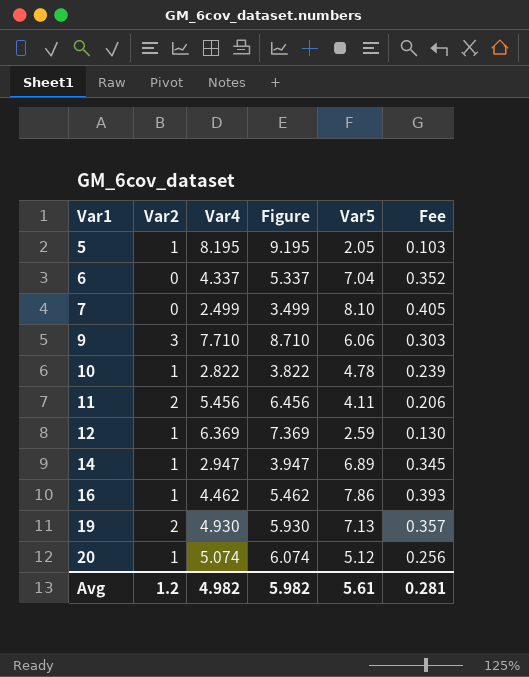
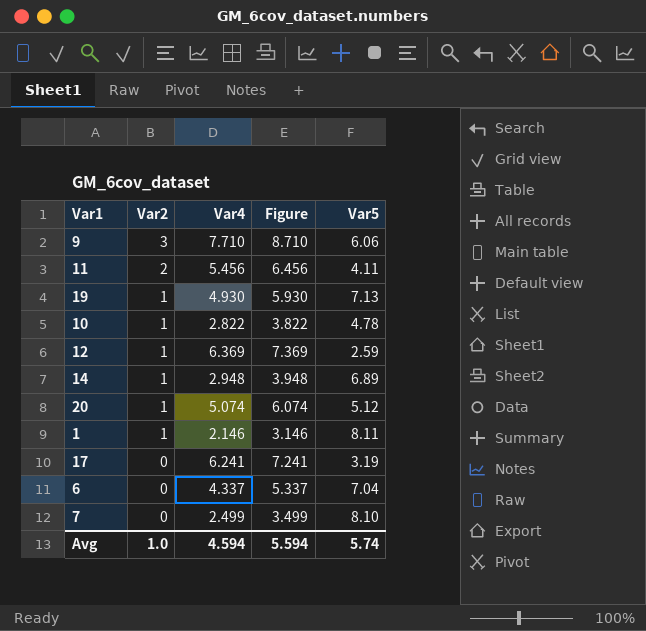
row order: Var1 ascending -> Var2 descending
column Fee | formula: [Var5] * 0.05 -> none
row 5: 1 | 8.195 | 9.195 | 2.05 | 0.103 -> none
row 16: 1 | 4.462 | 5.462 | 7.86 | 0.393 -> none
19 | Var2: 2 -> 1
14 | Var4: 2.947 -> 2.948
14 | Figure: 3.947 -> 3.948
row 1: none -> 1 | 2.146 | 3.146 | 8.11
row 17: none -> 0 | 6.241 | 7.241 | 3.19
Avg | Var2: 1.2 -> 1.0
Avg | Var4: 4.982 -> 4.594
Avg | Figure: 5.982 -> 5.594
Avg | Var5: 5.61 -> 5.74

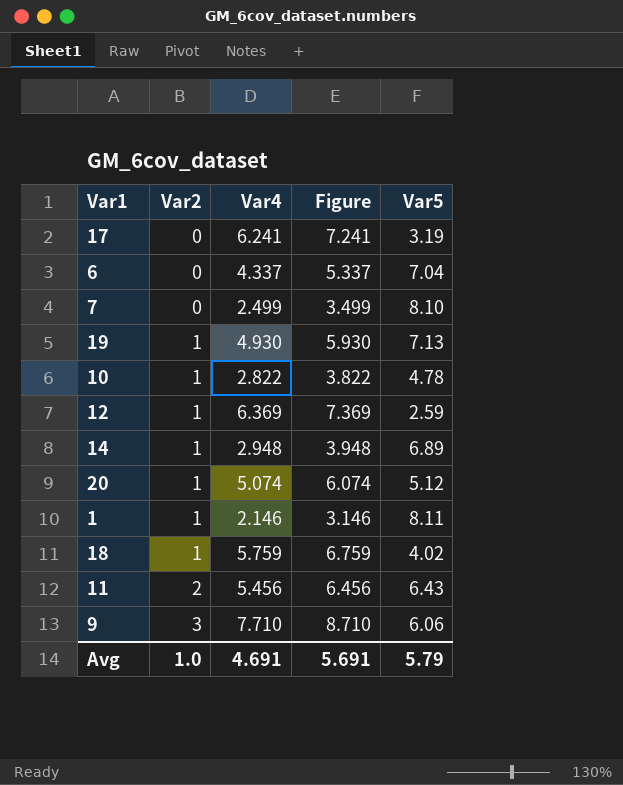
row order: Var2 descending -> Var2 ascending
row 18: none -> 1 | 5.759 | 6.759 | 4.02
11 | Var5: 4.11 -> 6.43
Avg | Var4: 4.594 -> 4.691
Avg | Figure: 5.594 -> 5.691
Avg | Var5: 5.74 -> 5.79

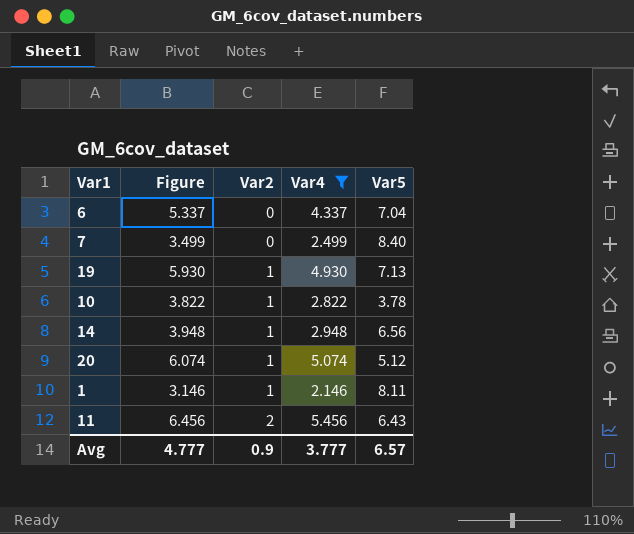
filter: none -> Var4 <= 5.456
column Figure | position: 4 -> 2
7 | Var5: 8.10 -> 8.40
10 | Var5: 4.78 -> 3.78
14 | Var5: 6.89 -> 6.56
Avg | Figure: 5.691 -> 4.777
Avg | Var2: 1.0 -> 0.9
Avg | Var4: 4.691 -> 3.777
Avg | Var5: 5.79 -> 6.57

